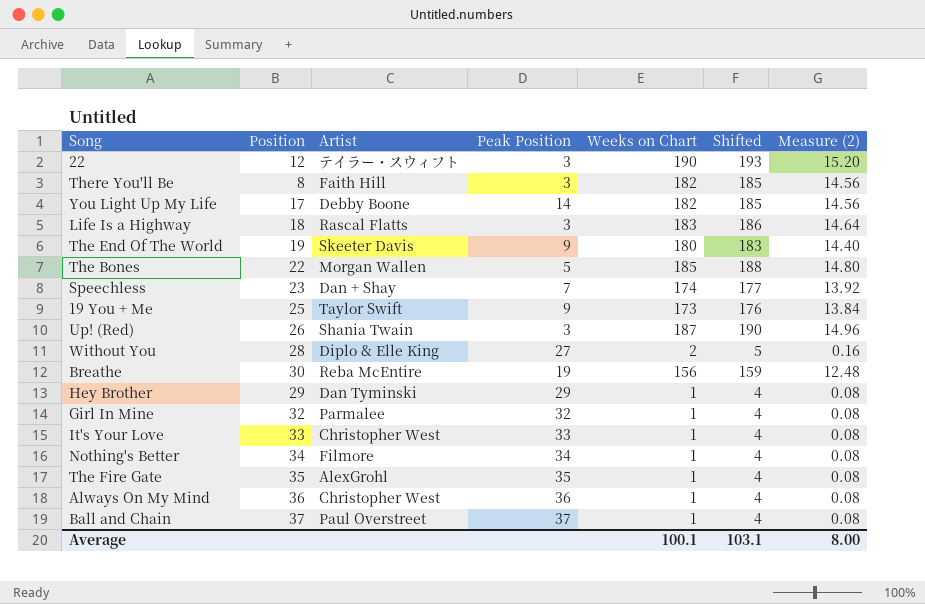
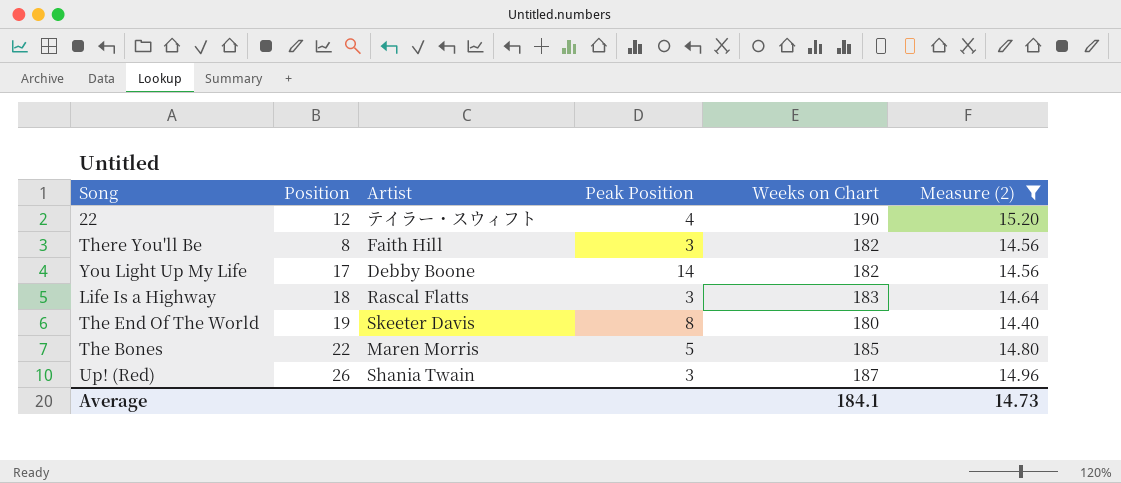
filter: none -> Measure (2) >= 14.40
column Shifted | formula: [Weeks on Chart] + 3 -> none
22 | Peak Position: 3 -> 4
The End Of The World | Peak Position: 9 -> 8
The Bones | Artist: Morgan Wallen -> Maren Morris
Average | Weeks on Chart: 100.1 -> 184.1
Average | Measure (2): 8.00 -> 14.73

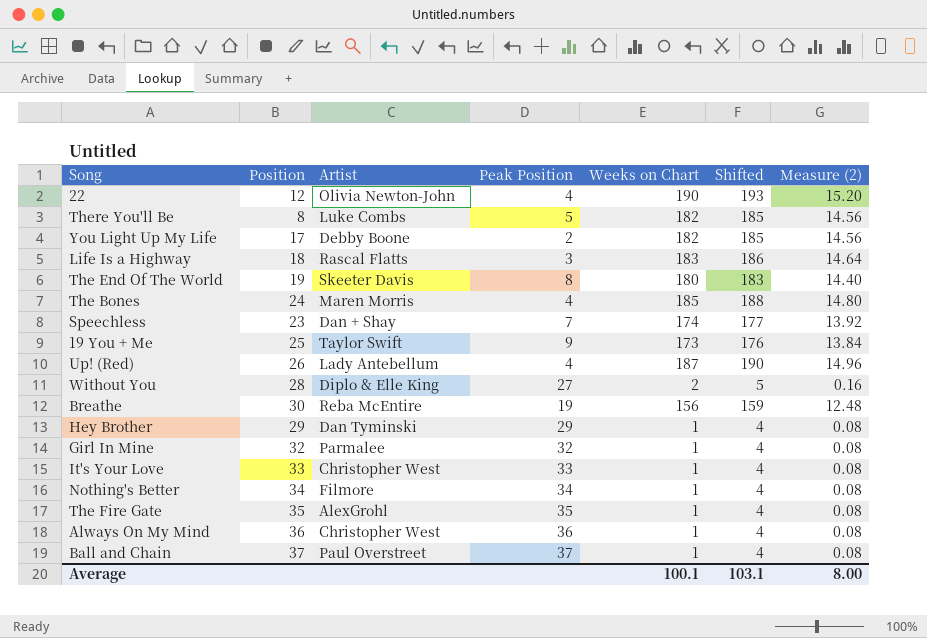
filter: Measure (2) >= 14.40 -> none
column Shifted | formula: none -> [Weeks on Chart] + 3
22 | Artist: テイラー・スウィフト -> Olivia Newton-John
There You'll Be | Artist: Faith Hill -> Luke Combs
There You'll Be | Peak Position: 3 -> 5
You Light Up My Life | Peak Position: 14 -> 2
The Bones | Position: 22 -> 24
The Bones | Peak Position: 5 -> 4
Up! (Red) | Artist: Shania Twain -> Lady Antebellum
Up! (Red) | Peak Position: 3 -> 4
Average | Weeks on Chart: 184.1 -> 100.1
Average | Measure (2): 14.73 -> 8.00

